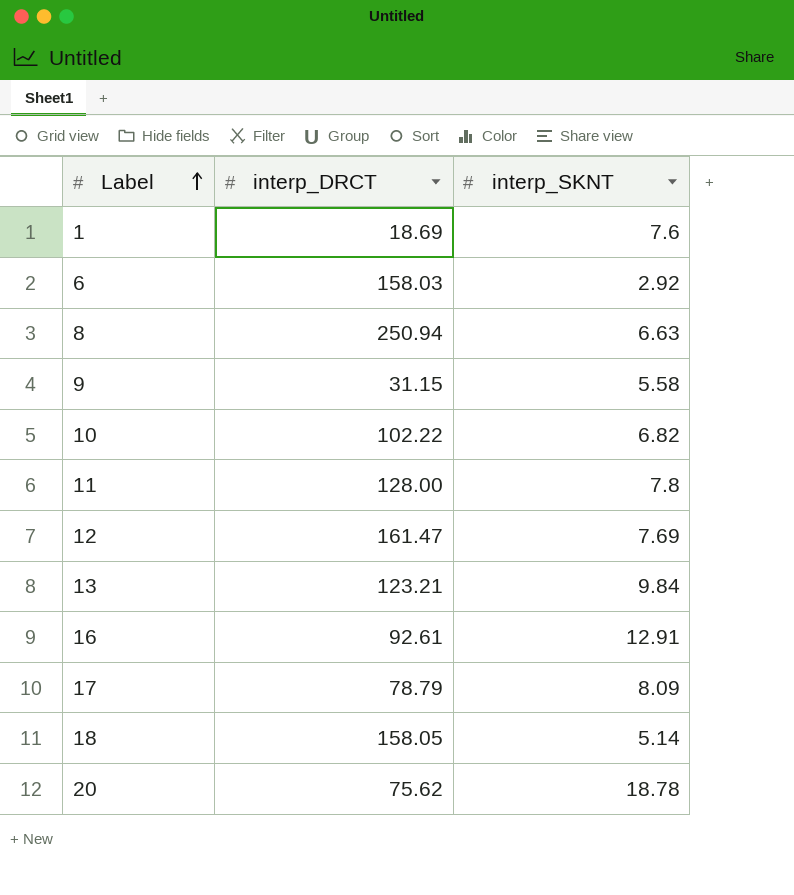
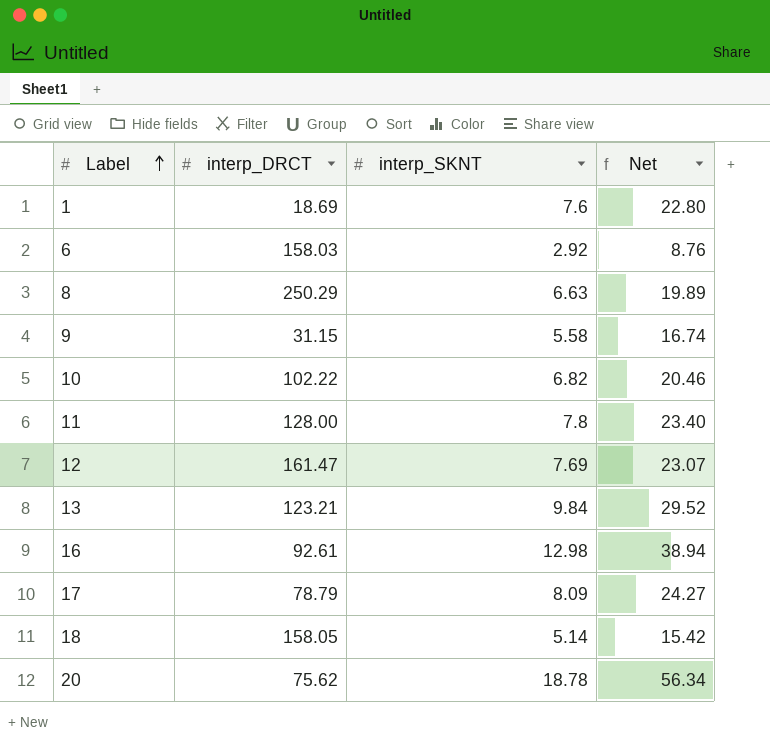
column Net | formula: none -> [interp_SKNT] * 3
8 | interp_DRCT: 250.94 -> 250.29
16 | interp_SKNT: 12.91 -> 12.98

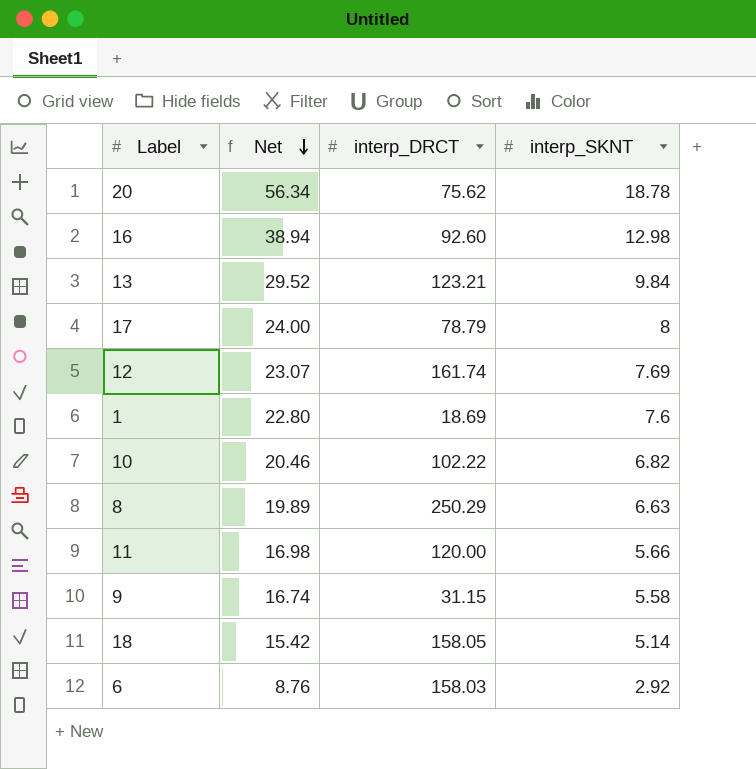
row order: Label ascending -> Net descending
column Net | position: 4 -> 2
16 | interp_DRCT: 92.61 -> 92.60
17 | Net: 24.27 -> 24.00
17 | interp_SKNT: 8.09 -> 8
12 | interp_DRCT: 161.47 -> 161.74
11 | Net: 23.40 -> 16.98
11 | interp_DRCT: 128.00 -> 120.00
11 | interp_SKNT: 7.8 -> 5.66

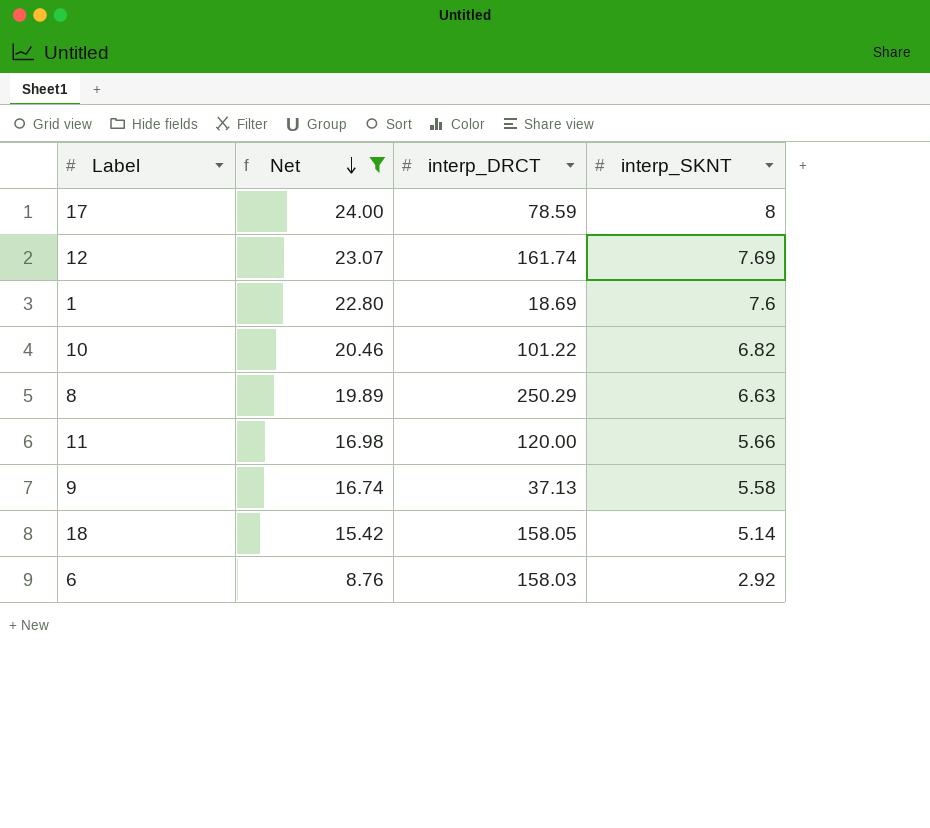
filter: none -> Net <= 24.00
17 | interp_DRCT: 78.79 -> 78.59
10 | interp_DRCT: 102.22 -> 101.22
9 | interp_DRCT: 31.15 -> 37.13

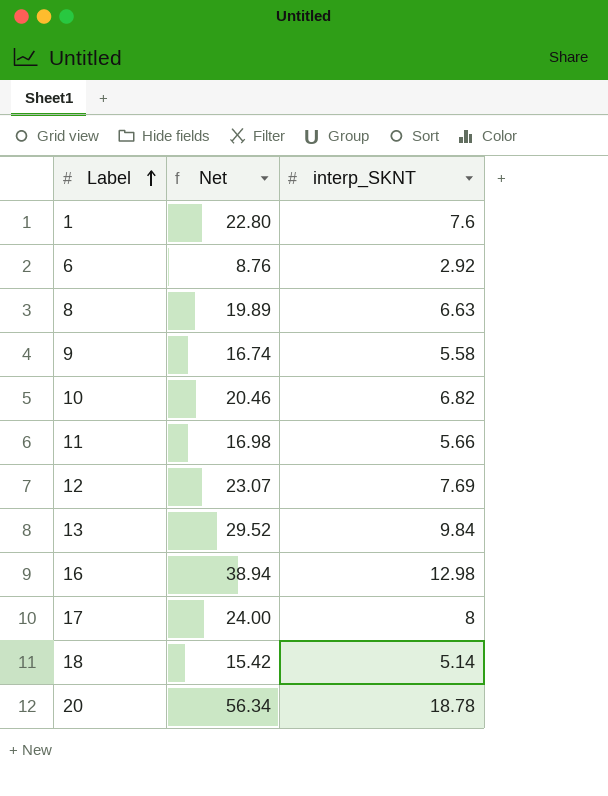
filter: Net <= 24.00 -> none
row order: Net descending -> Label ascending
column interp_DRCT | position: 3 -> none

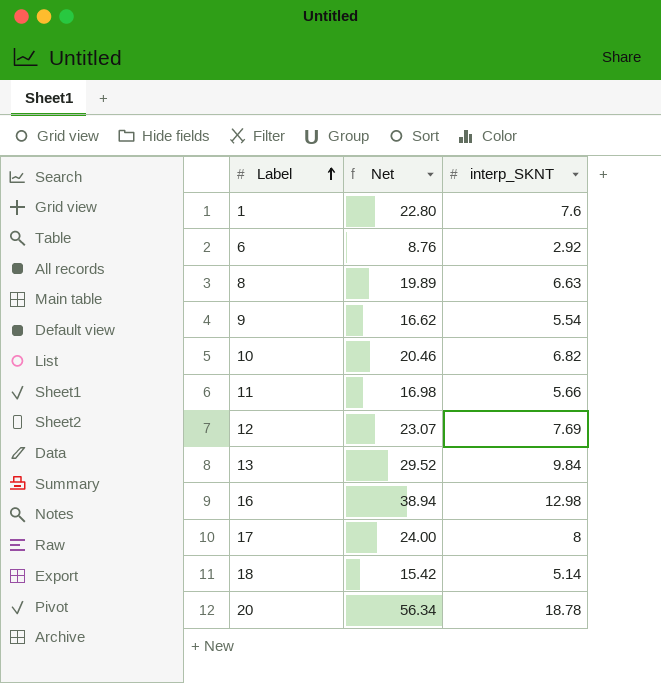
9 | Net: 16.74 -> 16.62
9 | interp_SKNT: 5.58 -> 5.54

